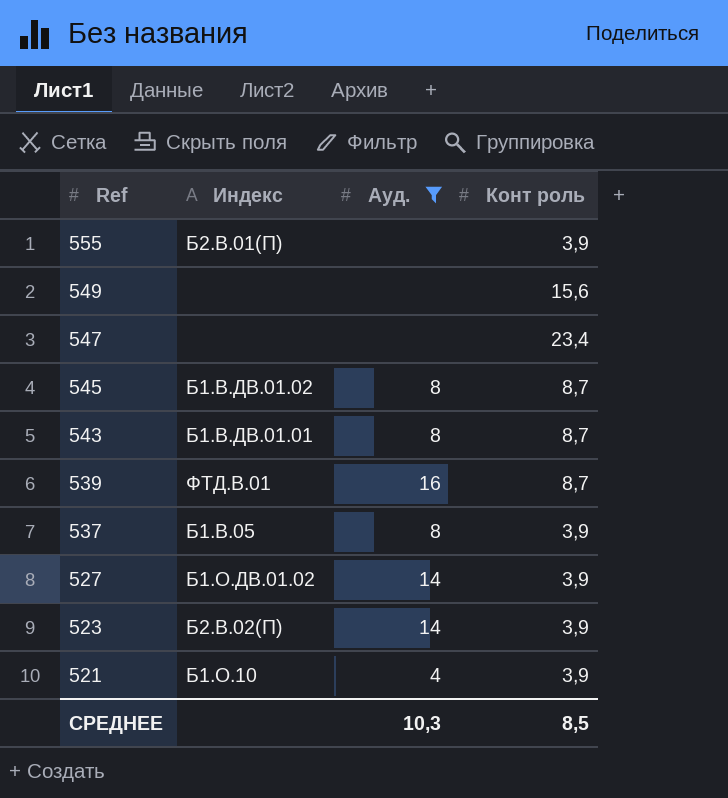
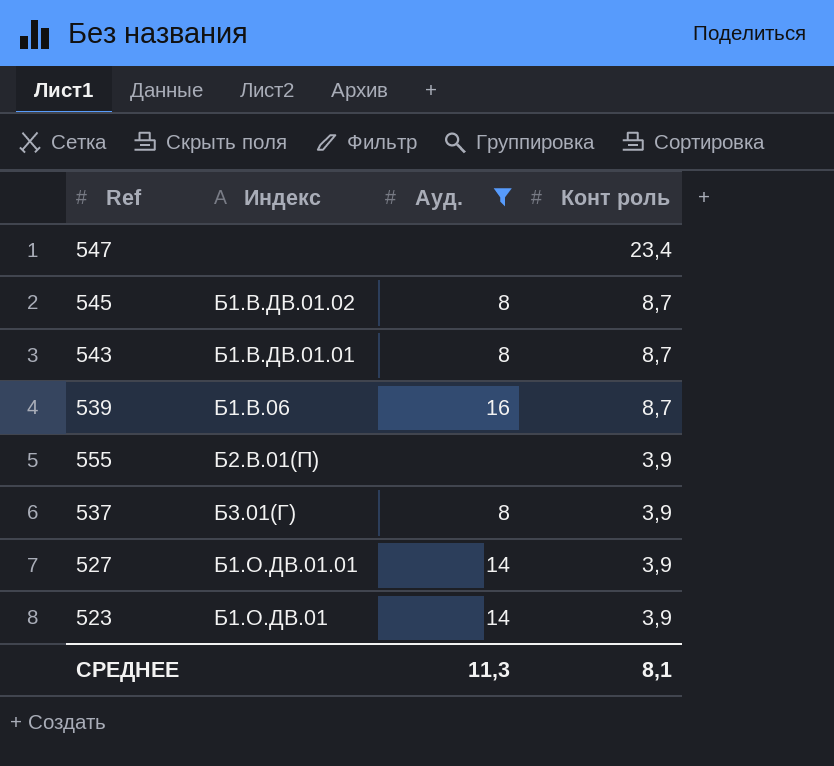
row order: Ref descending -> Конт роль descending
row 549: none | none | 15,6 -> none
row 521: Б1.О.10 | 4 | 3,9 -> none
539 | Индекс: ФТД.В.01 -> Б1.В.06
537 | Индекс: Б1.В.05 -> Б3.01(Г)
527 | Индекс: Б1.О.ДВ.01.02 -> Б1.О.ДВ.01.01
523 | Индекс: Б2.В.02(П) -> Б1.О.ДВ.01
СРЕДНЕЕ | Ауд.: 10,3 -> 11,3
СРЕДНЕЕ | Конт роль: 8,5 -> 8,1

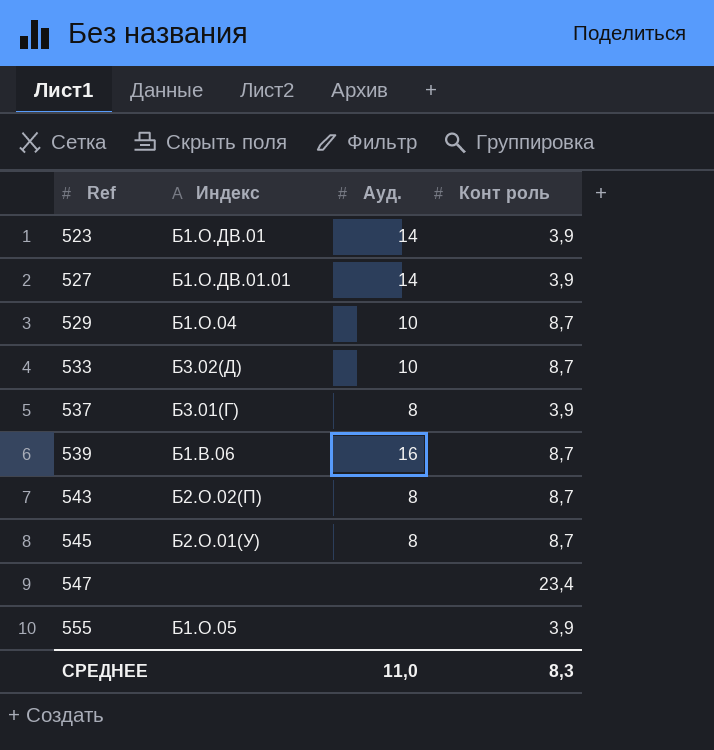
filter: Ауд. != 10 -> none
row order: Конт роль descending -> Ref ascending
543 | Индекс: Б1.В.ДВ.01.01 -> Б2.О.02(П)
545 | Индекс: Б1.В.ДВ.01.02 -> Б2.О.01(У)
555 | Индекс: Б2.В.01(П) -> Б1.О.05
СРЕДНЕЕ | Ауд.: 11,3 -> 11,0
СРЕДНЕЕ | Конт роль: 8,1 -> 8,3

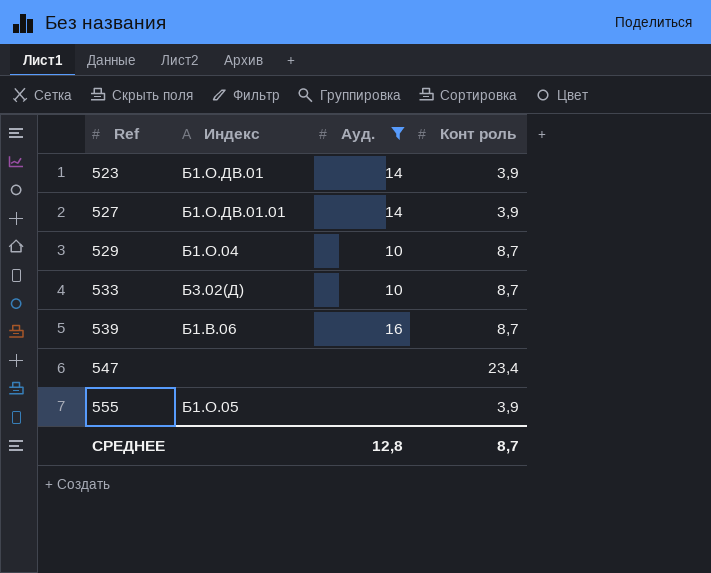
filter: none -> Ауд. != 8
СРЕДНЕЕ | Ауд.: 11,0 -> 12,8
СРЕДНЕЕ | Конт роль: 8,3 -> 8,7

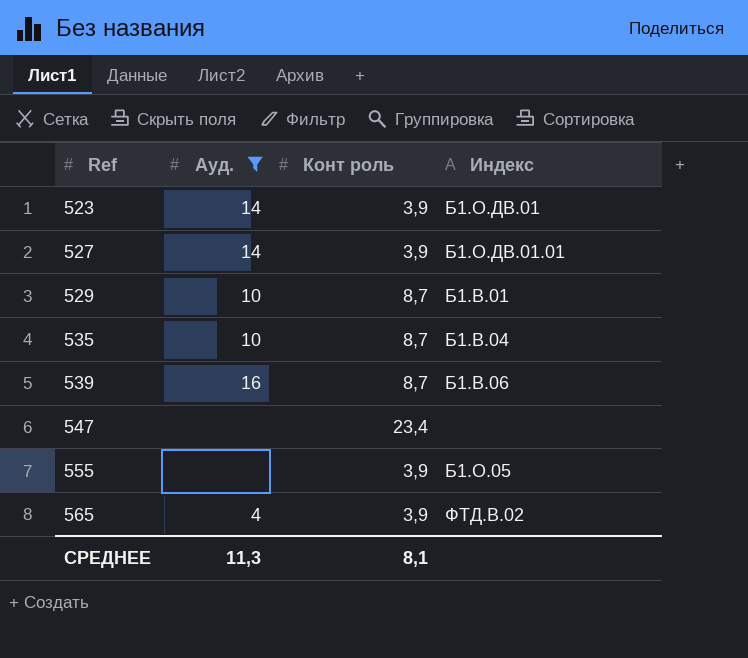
column Индекс | position: 2 -> 4
row 533: Б3.02(Д) | 10 | 8,7 -> none
529 | Индекс: Б1.О.04 -> Б1.В.01
row 535: none -> 10 | 8,7 | Б1.В.04
row 565: none -> 4 | 3,9 | ФТД.В.02
СРЕДНЕЕ | Ауд.: 12,8 -> 11,3
СРЕДНЕЕ | Конт роль: 8,7 -> 8,1

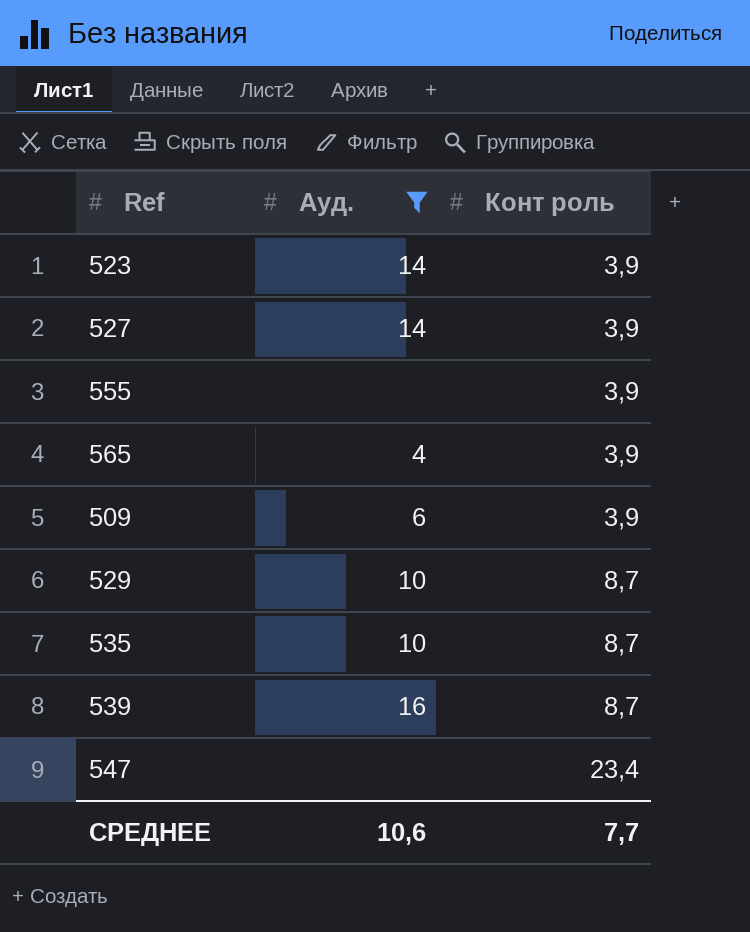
row order: Ref ascending -> Конт роль ascending
column Индекс | position: 4 -> none
row 509: none -> 6 | 3,9
СРЕДНЕЕ | Ауд.: 11,3 -> 10,6
СРЕДНЕЕ | Конт роль: 8,1 -> 7,7

